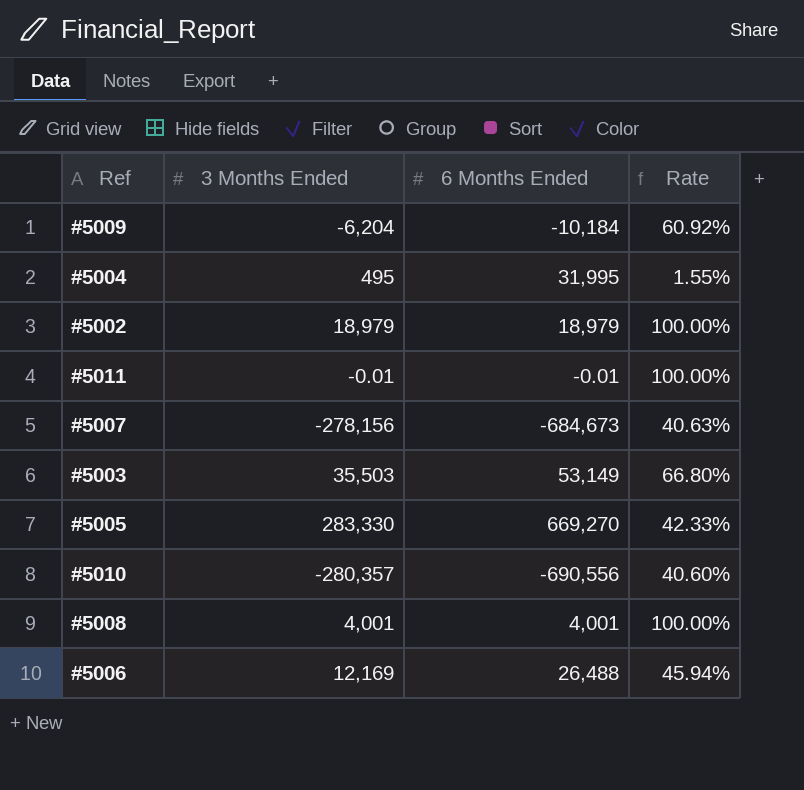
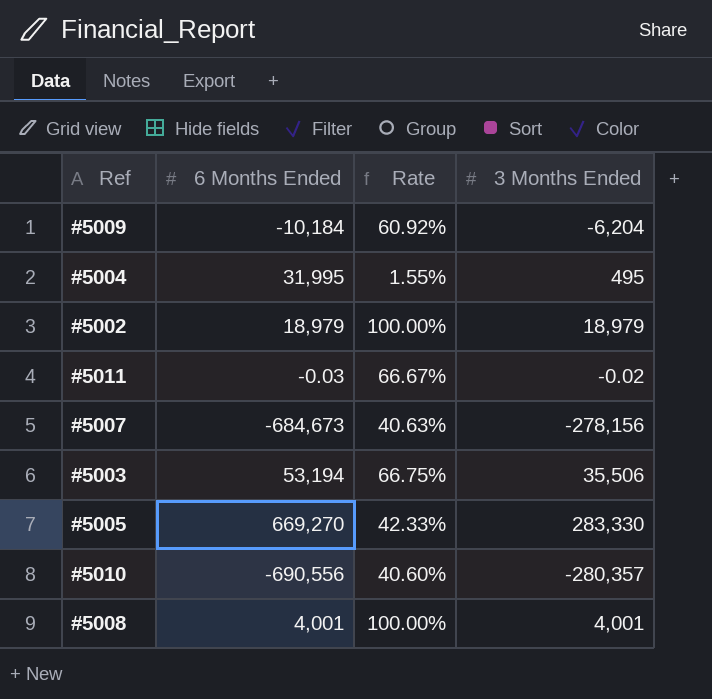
column 3 Months Ended | position: 2 -> 4
row #5006: 12,169 | 26,488 | 45.94% -> none
#5011 | 6 Months Ended: -0.01 -> -0.03
#5011 | Rate: 100.00% -> 66.67%
#5011 | 3 Months Ended: -0.01 -> -0.02
#5003 | 6 Months Ended: 53,149 -> 53,194
#5003 | Rate: 66.80% -> 66.75%
#5003 | 3 Months Ended: 35,503 -> 35,506

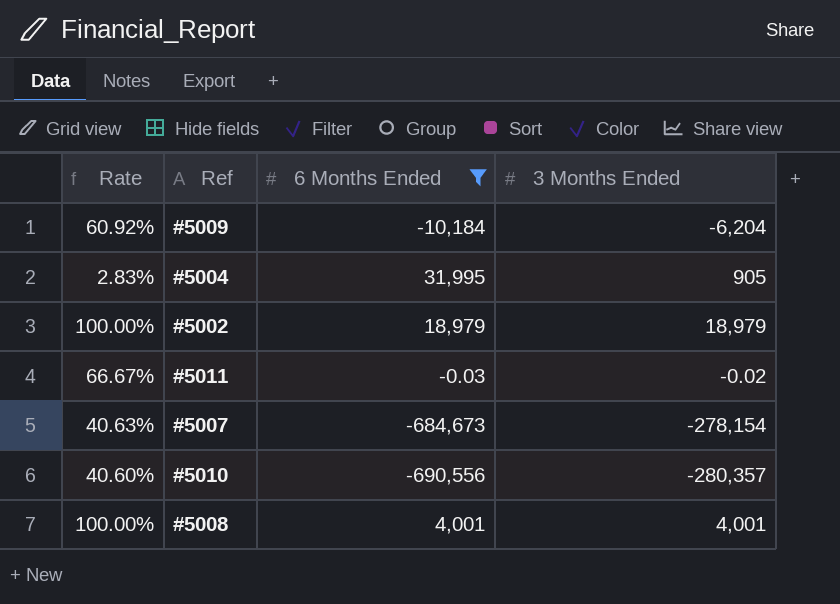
filter: none -> 6 Months Ended <= 31,995
column Rate | position: 3 -> 1
#5004 | Rate: 1.55% -> 2.83%
#5004 | 3 Months Ended: 495 -> 905
#5007 | 3 Months Ended: -278,156 -> -278,154

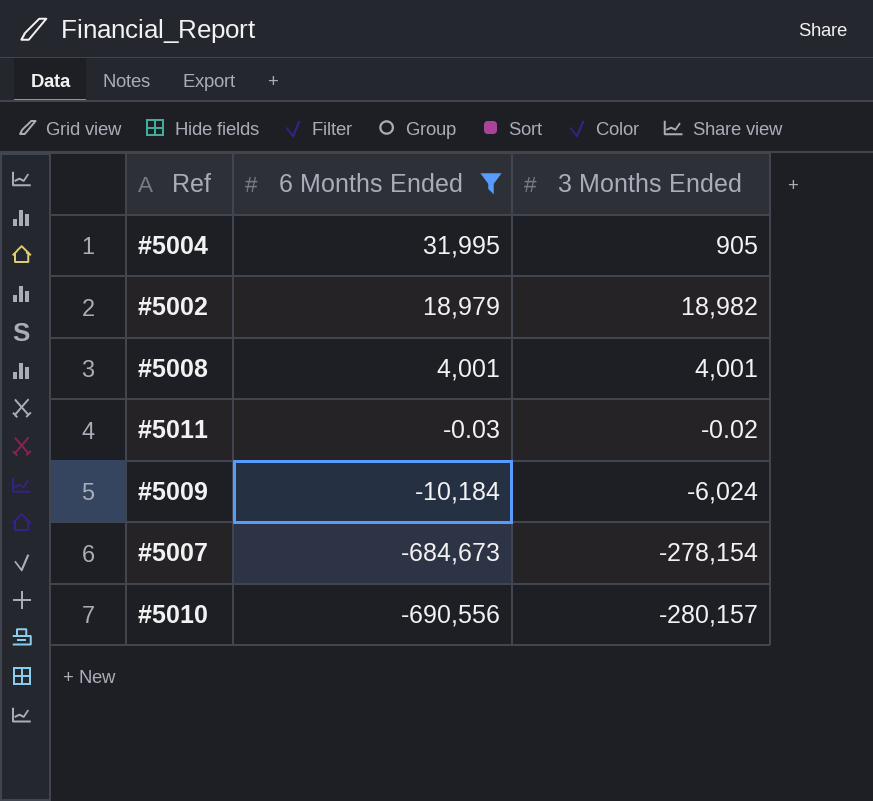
row order: none -> 6 Months Ended descending
column Rate | formula: [3 Months Ended] / [6 Months Ended] -> none
#5002 | 3 Months Ended: 18,979 -> 18,982
#5009 | 3 Months Ended: -6,204 -> -6,024
#5010 | 3 Months Ended: -280,357 -> -280,157

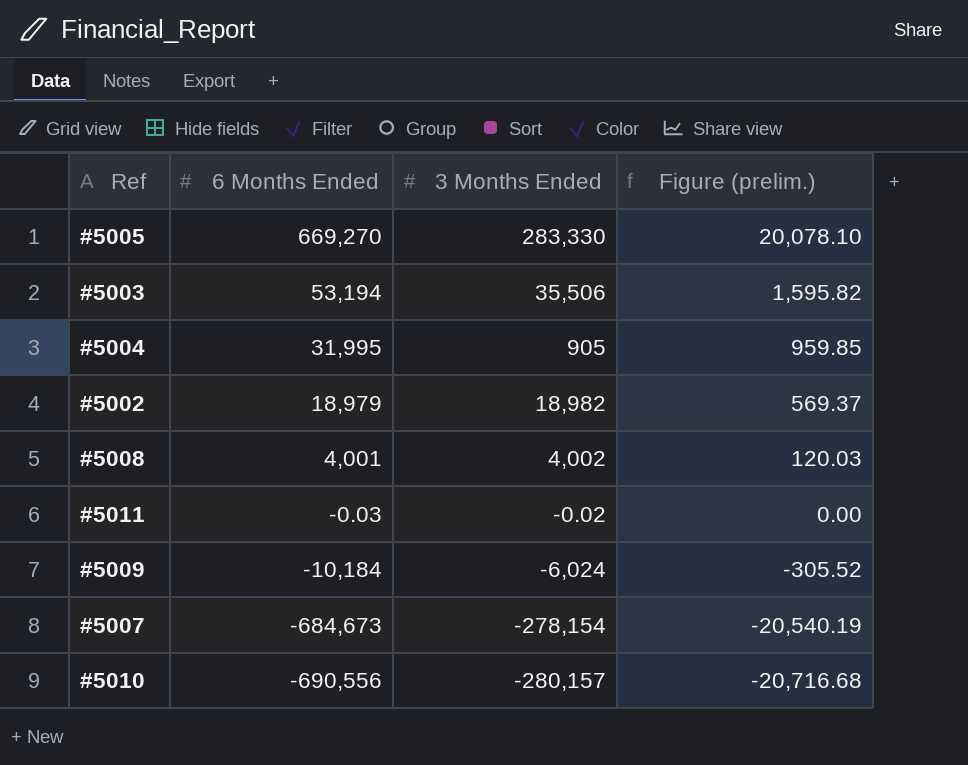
filter: 6 Months Ended <= 31,995 -> none
column Figure (prelim.) | formula: none -> [6 Months Ended] * 0.03
#5008 | 3 Months Ended: 4,001 -> 4,002

